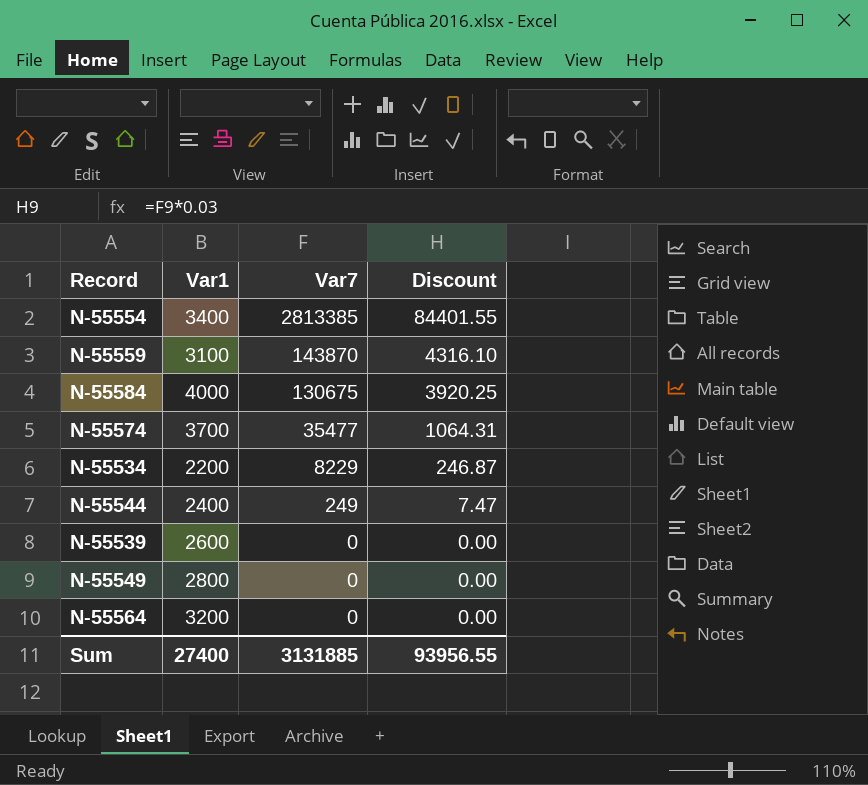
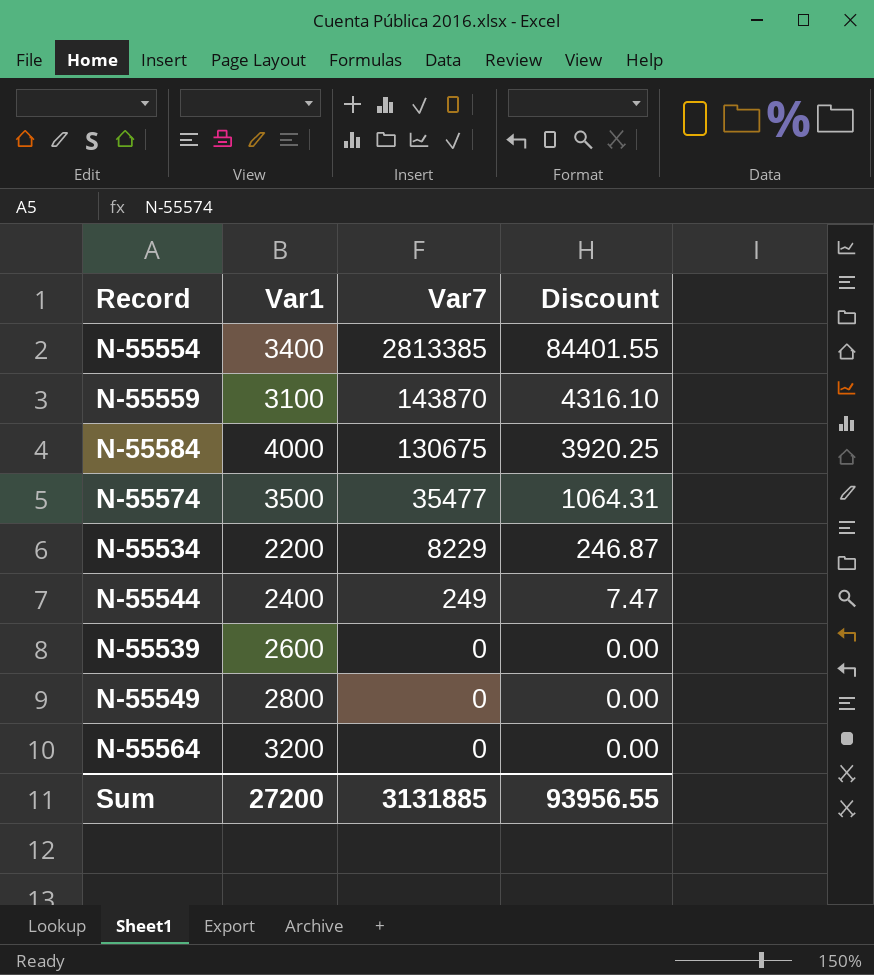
N-55574 | Var1: 3700 -> 3500
Sum | Var1: 27400 -> 27200

